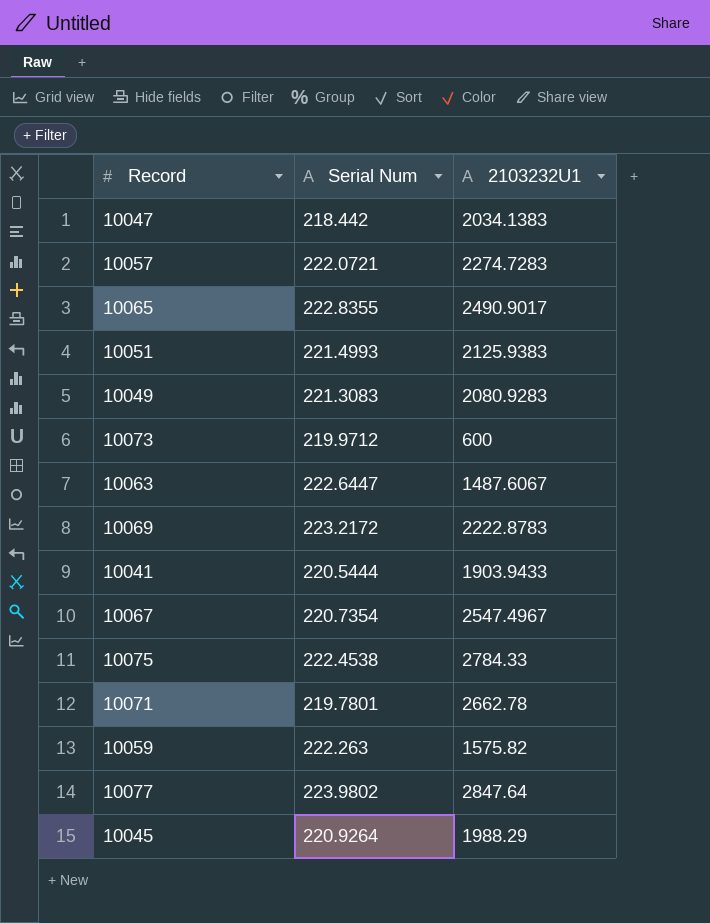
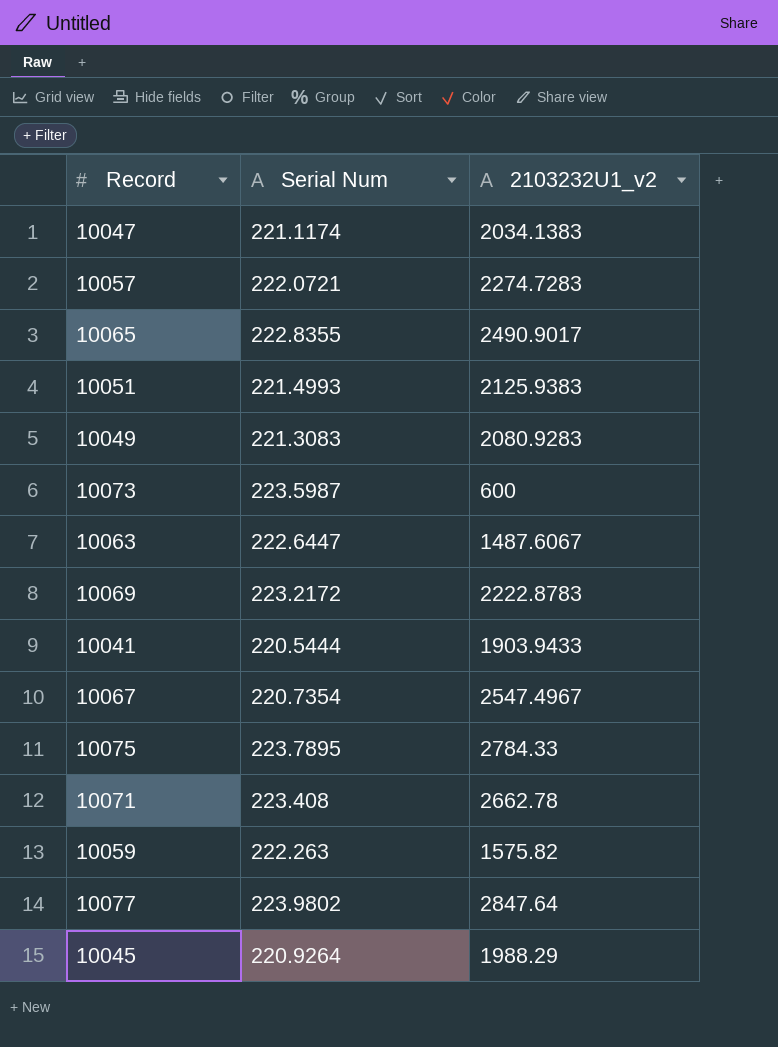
column name: 2103232U1 -> 2103232U1_v2
10047 | Serial Num: 218.442 -> 221.1174
10073 | Serial Num: 219.9712 -> 223.5987
10075 | Serial Num: 222.4538 -> 223.7895
10071 | Serial Num: 219.7801 -> 223.408

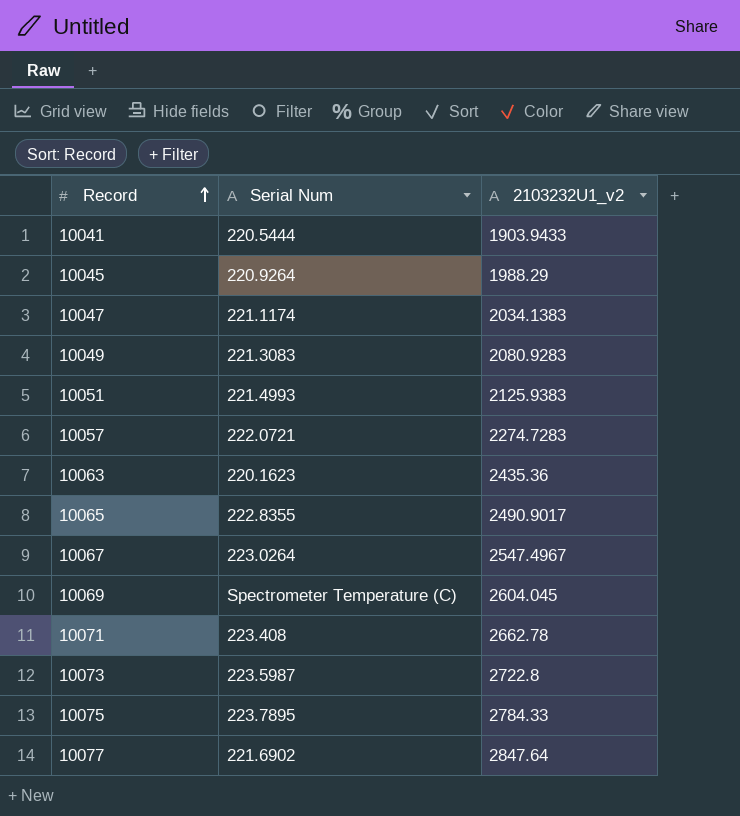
row order: none -> Record ascending
row 10059: 222.263 | 1575.82 -> none
10063 | Serial Num: 222.6447 -> 220.1623
10063 | 2103232U1_v2: 1487.6067 -> 2435.36
10067 | Serial Num: 220.7354 -> 223.0264
10069 | Serial Num: 223.2172 -> Spectrometer Temperature (C)
10069 | 2103232U1_v2: 2222.8783 -> 2604.045
10073 | 2103232U1_v2: 600 -> 2722.8
10077 | Serial Num: 223.9802 -> 221.6902

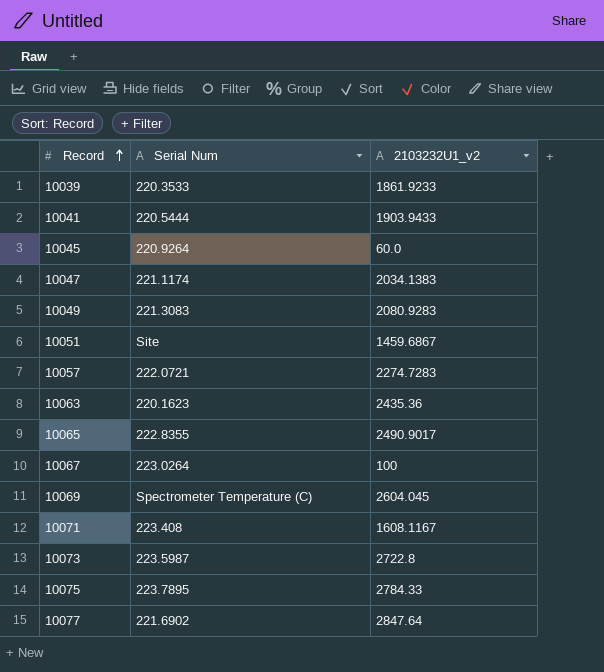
row 10039: none -> 220.3533 | 1861.9233
10045 | 2103232U1_v2: 1988.29 -> 60.0
10051 | Serial Num: 221.4993 -> Site
10051 | 2103232U1_v2: 2125.9383 -> 1459.6867
10067 | 2103232U1_v2: 2547.4967 -> 100
10071 | 2103232U1_v2: 2662.78 -> 1608.1167

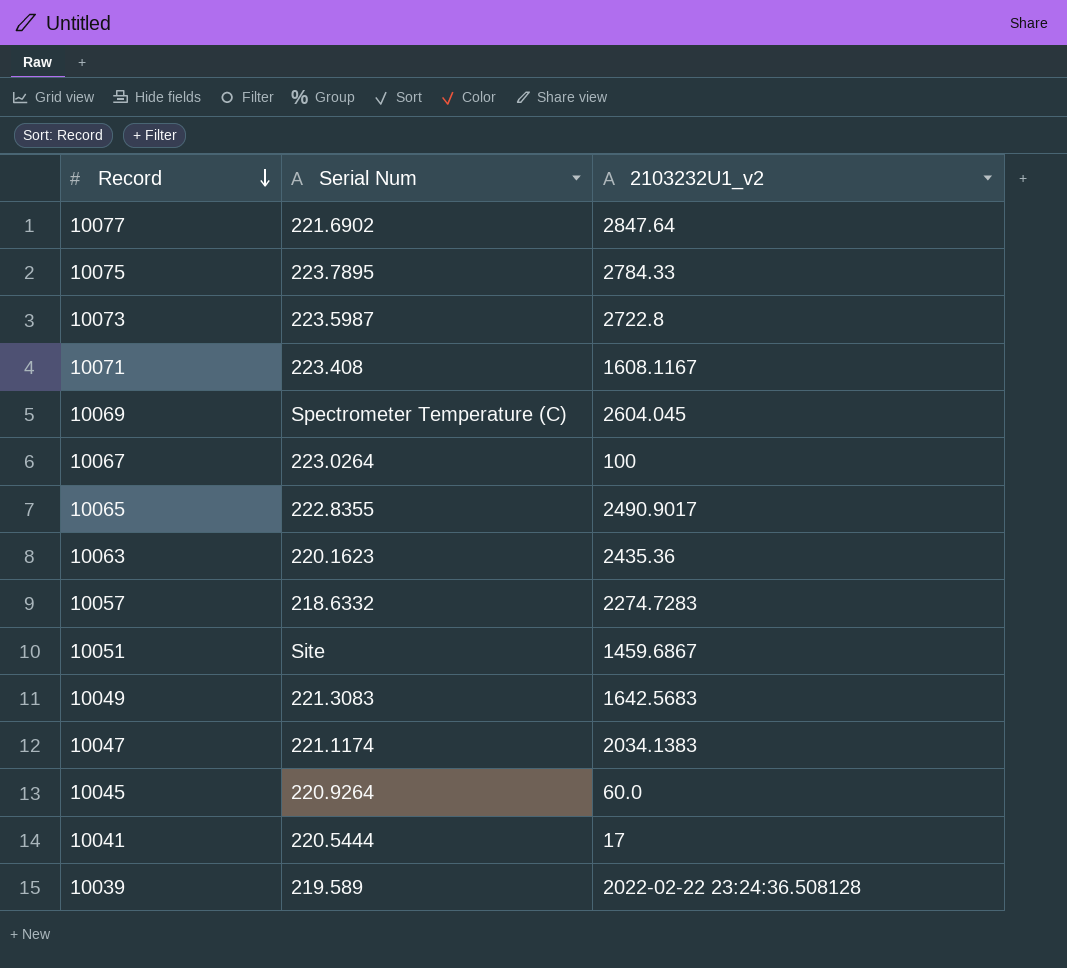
row order: Record ascending -> Record descending
10057 | Serial Num: 222.0721 -> 218.6332
10049 | 2103232U1_v2: 2080.9283 -> 1642.5683
10041 | 2103232U1_v2: 1903.9433 -> 17
10039 | Serial Num: 220.3533 -> 219.589
10039 | 2103232U1_v2: 1861.9233 -> 2022-02-22 23:24:36.508128

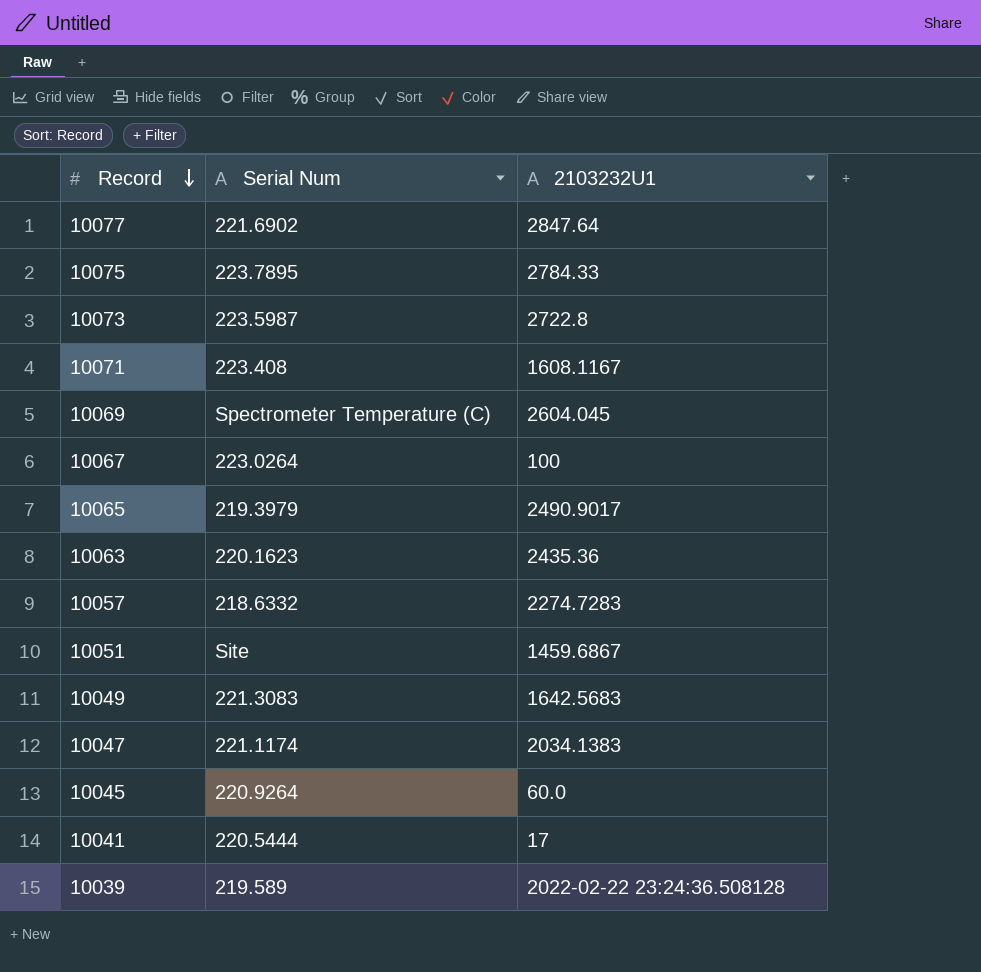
column name: 2103232U1_v2 -> 2103232U1
10065 | Serial Num: 222.8355 -> 219.3979

